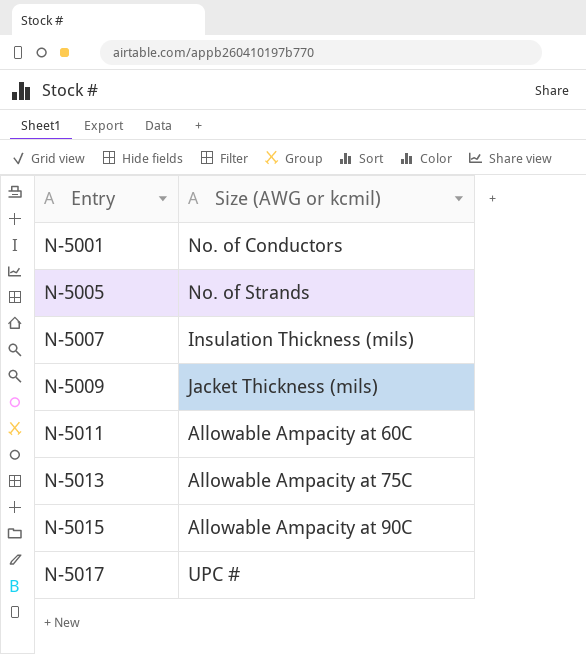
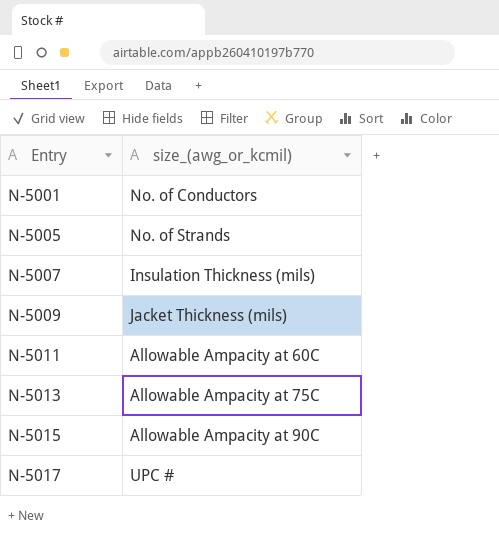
column name: Size (AWG or kcmil) -> size_(awg_or_kcmil)

